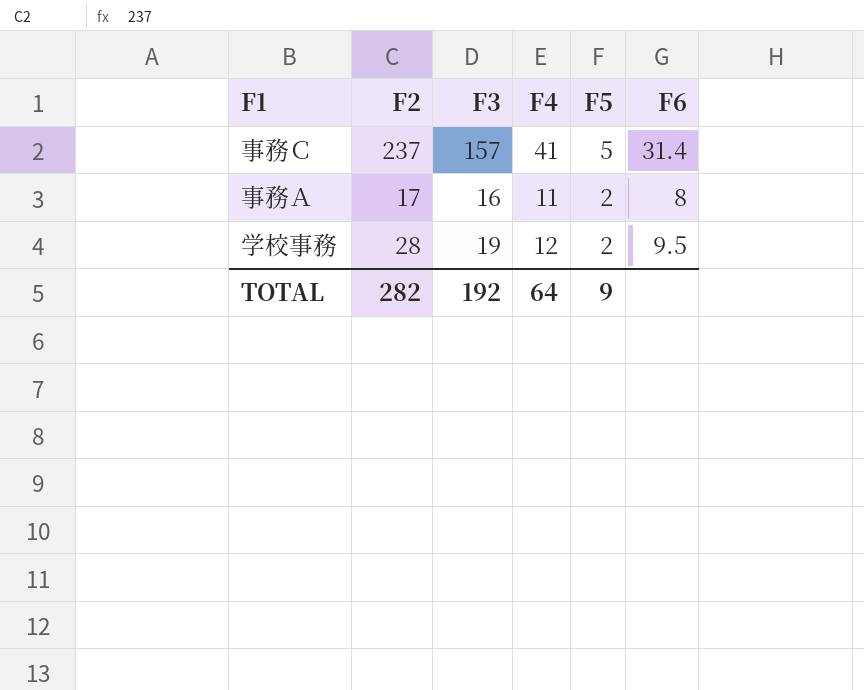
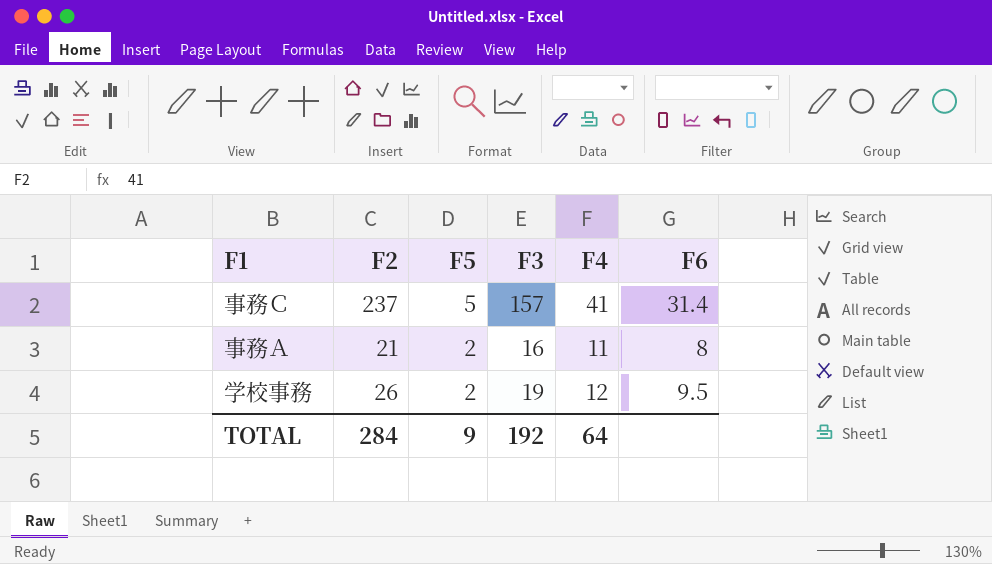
column F5 | position: 5 -> 3
事務Ａ | F2: 17 -> 21
学校事務 | F2: 28 -> 26
TOTAL | F2: 282 -> 284

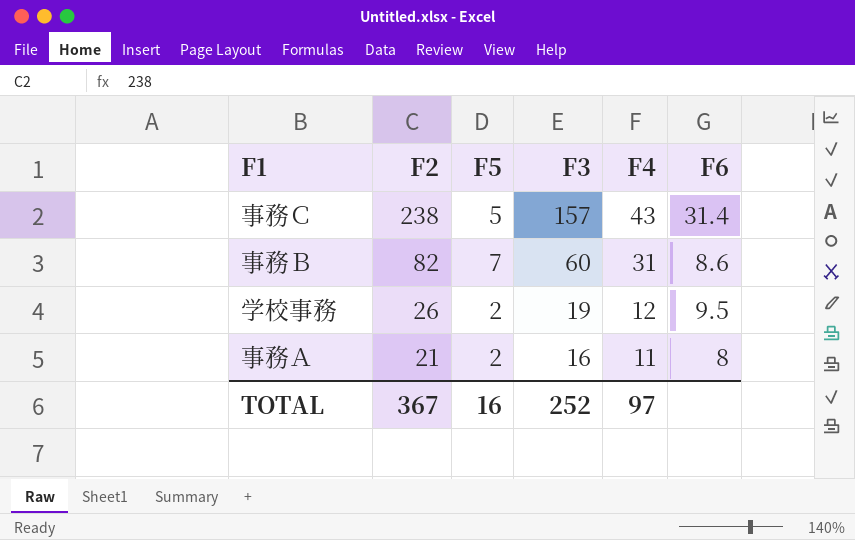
row order: F5 descending -> F2 descending
事務Ｃ | F2: 237 -> 238
事務Ｃ | F4: 41 -> 43
row 事務Ｂ: none -> 82 | 7 | 60 | 31 | 8.6
TOTAL | F2: 284 -> 367
TOTAL | F5: 9 -> 16
TOTAL | F3: 192 -> 252
TOTAL | F4: 64 -> 97

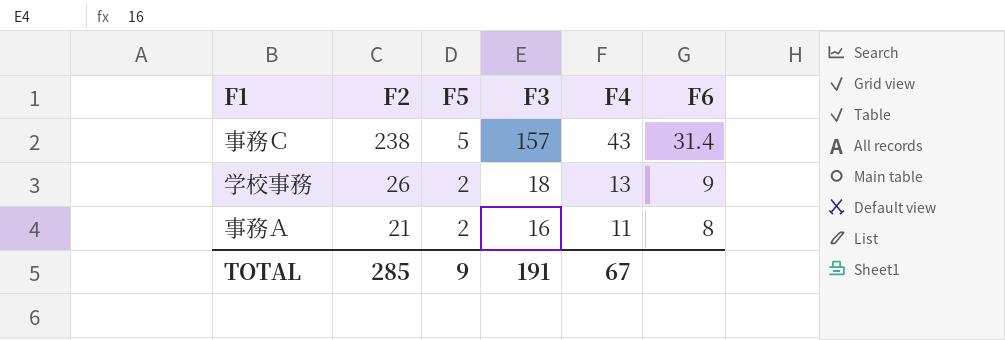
row 事務Ｂ: 82 | 7 | 60 | 31 | 8.6 -> none
学校事務 | F3: 19 -> 18
学校事務 | F4: 12 -> 13
学校事務 | F6: 9.5 -> 9
TOTAL | F2: 367 -> 285
TOTAL | F5: 16 -> 9
TOTAL | F3: 252 -> 191
TOTAL | F4: 97 -> 67

